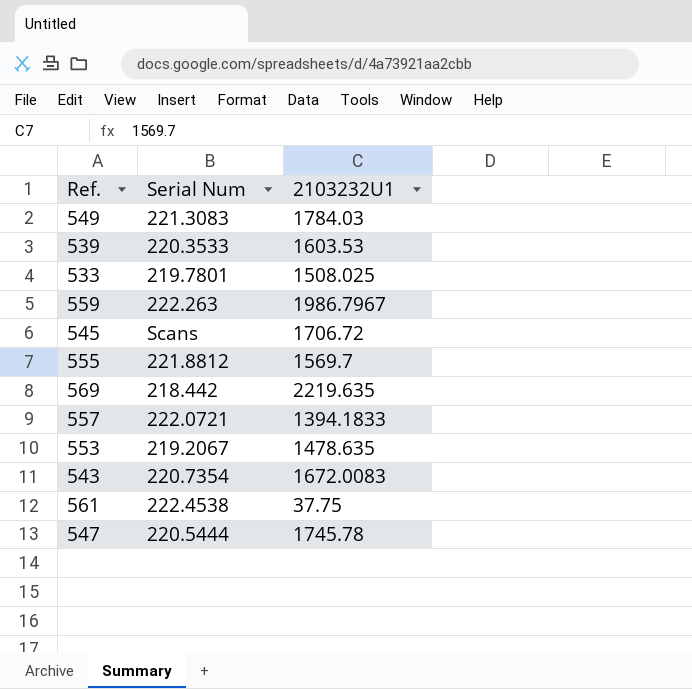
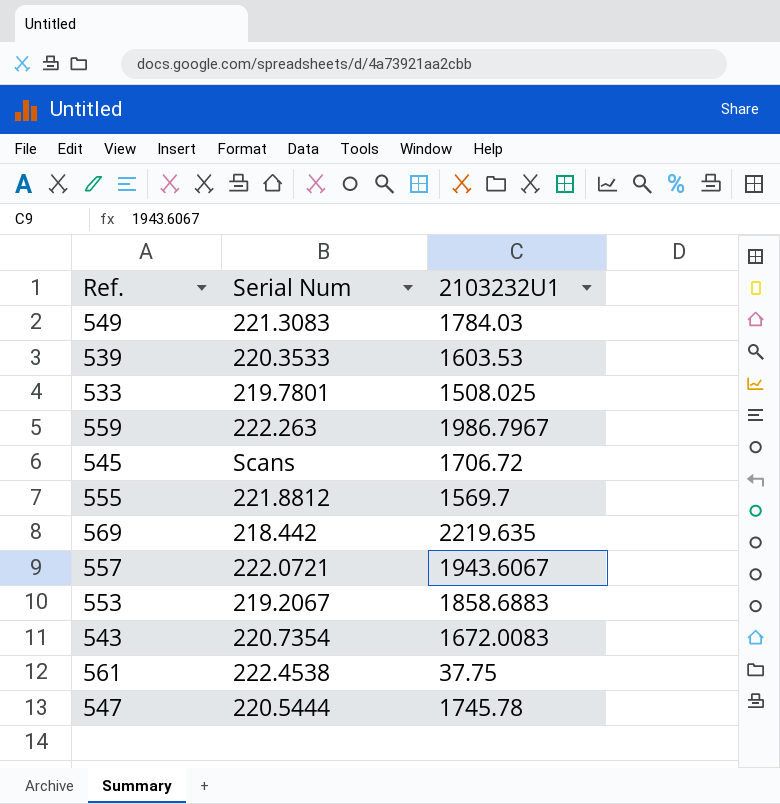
557 | 2103232U1: 1394.1833 -> 1943.6067
553 | 2103232U1: 1478.635 -> 1858.6883

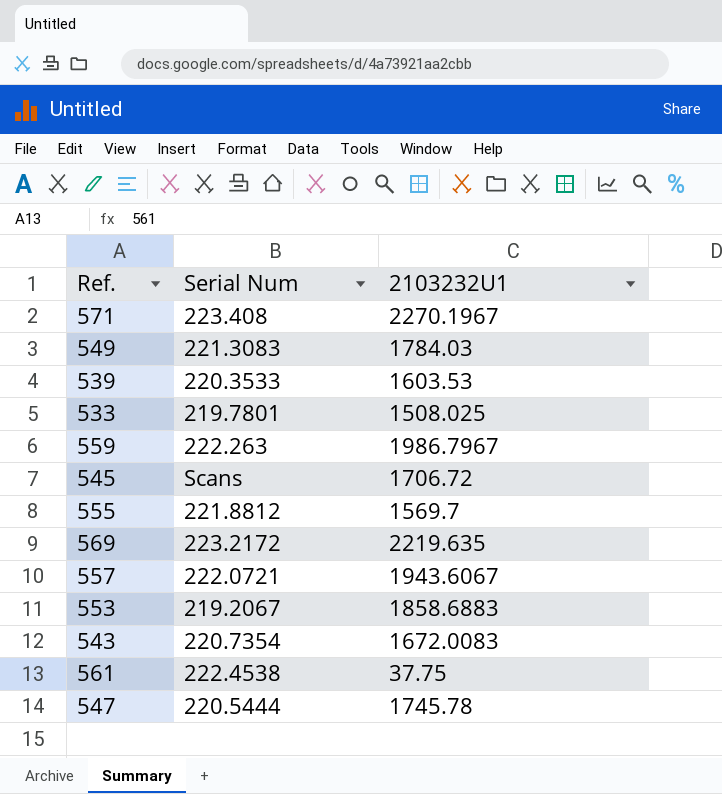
row 571: none -> 223.408 | 2270.1967
569 | Serial Num: 218.442 -> 223.2172

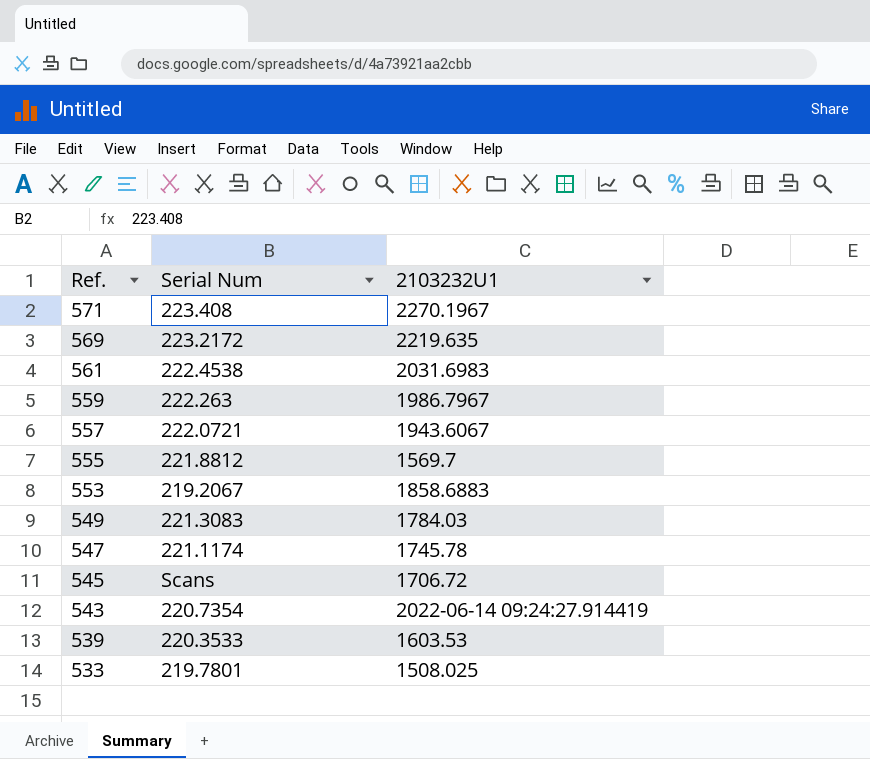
row order: none -> Ref. descending
561 | 2103232U1: 37.75 -> 2031.6983
547 | Serial Num: 220.5444 -> 221.1174
543 | 2103232U1: 1672.0083 -> 2022-06-14 09:24:27.914419

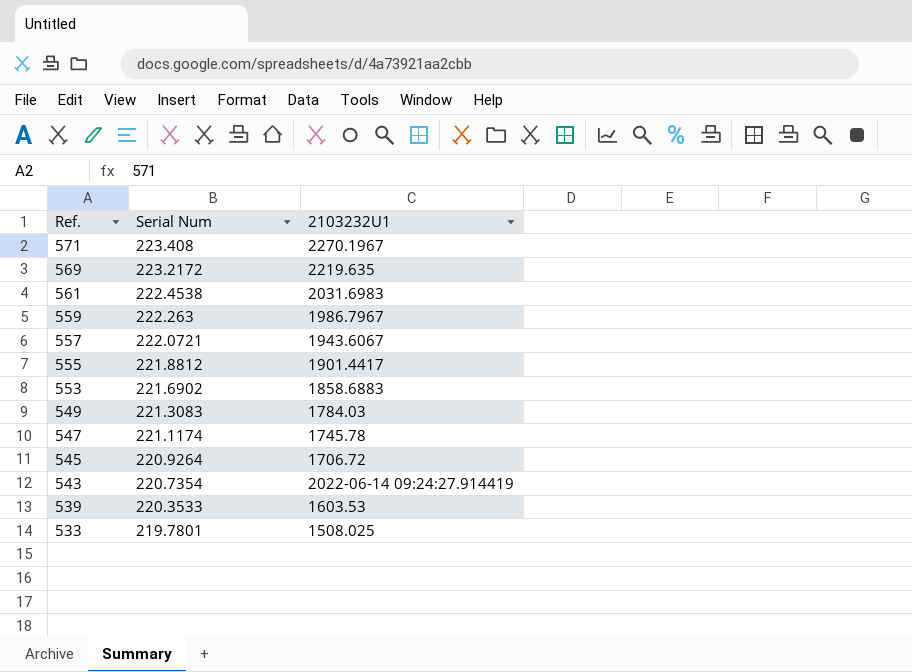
555 | 2103232U1: 1569.7 -> 1901.4417
553 | Serial Num: 219.2067 -> 221.6902
545 | Serial Num: Scans -> 220.9264

